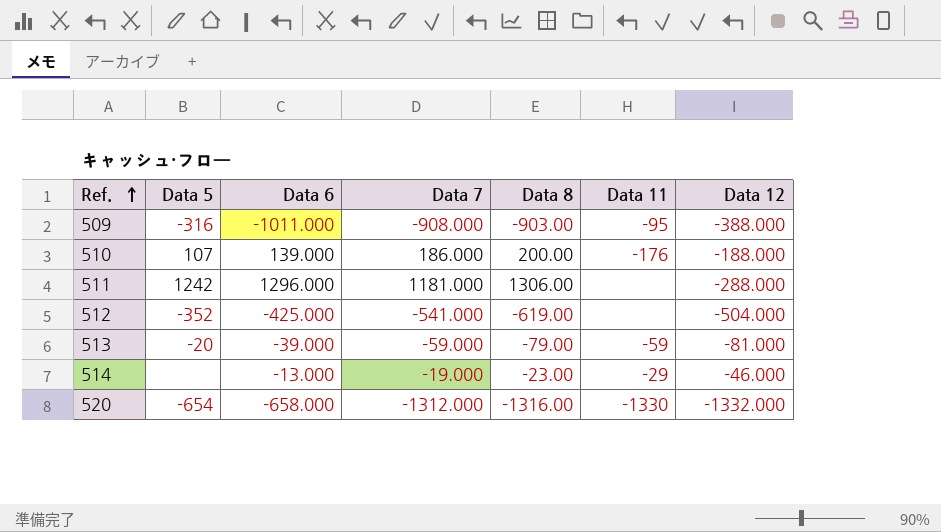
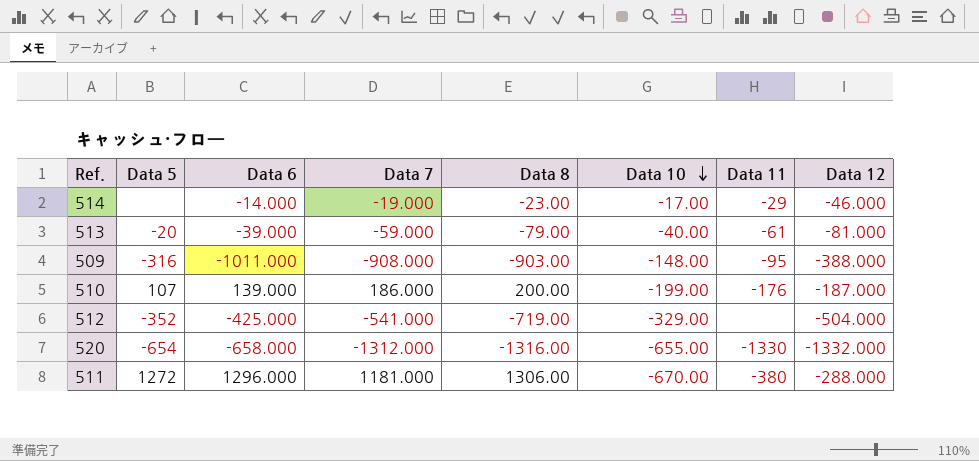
row order: Ref. ascending -> Data 10 descending
column Data 10 | position: none -> 6
514 | Data 6: -13.000 -> -14.000
513 | Data 11: -59 -> -61
510 | Data 12: -188.000 -> -187.000
512 | Data 8: -619.00 -> -719.00
511 | Data 5: 1242 -> 1272
511 | Data 11: none -> -380

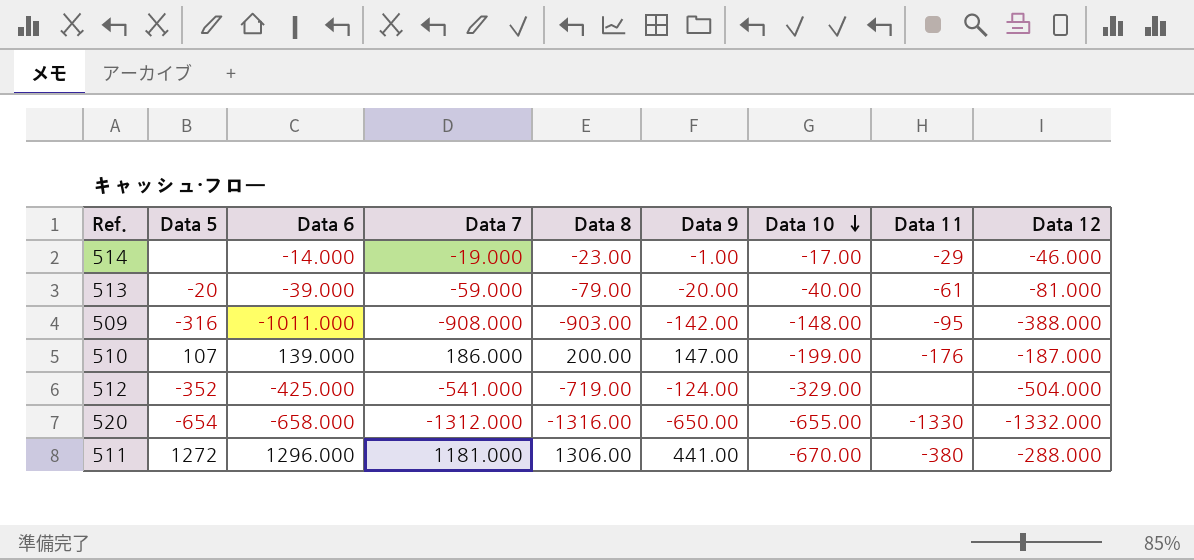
column Data 9 | position: none -> 6

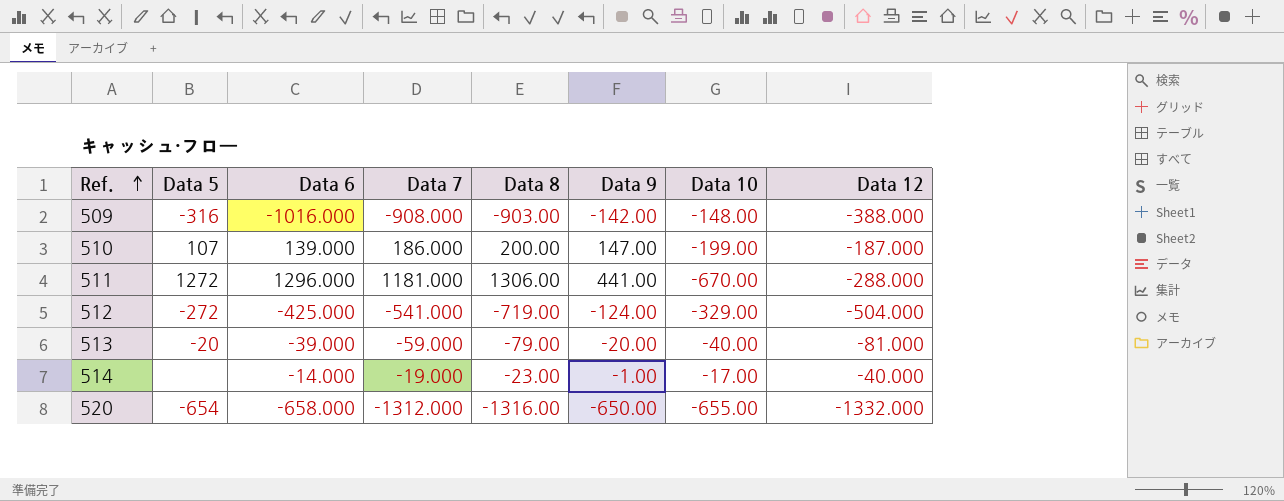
row order: Data 10 descending -> Ref. ascending
column Data 11 | position: 8 -> none
509 | Data 6: -1011.000 -> -1016.000
512 | Data 5: -352 -> -272
514 | Data 12: -46.000 -> -40.000

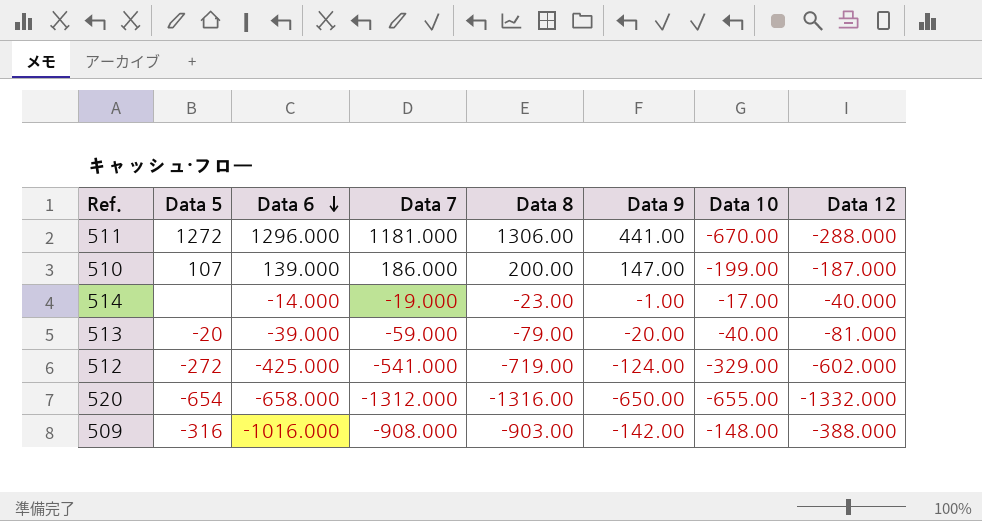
row order: Ref. ascending -> Data 6 descending
512 | Data 12: -504.000 -> -602.000

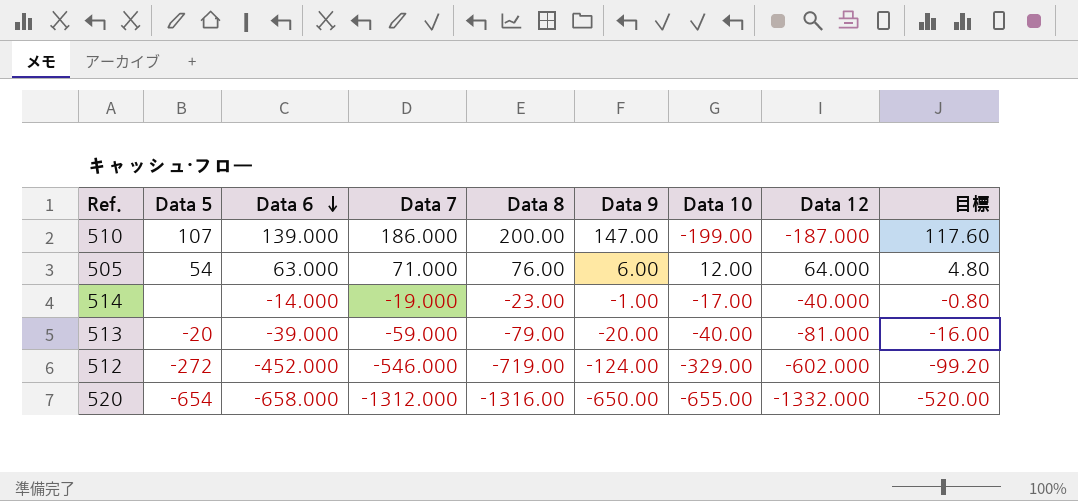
column 目標 | formula: none -> [Data 9] * 0.8
row 511: 1272 | 1296.000 | 1181.000 | 1306.00 | 441.00 | -670.00 | -288.000 -> none
row 509: -316 | -1016.000 | -908.000 | -903.00 | -142.00 | -148.00 | -388.000 -> none
row 505: none -> 54 | 63.000 | 71.000 | 76.00 | 6.00 | 12.00 | 64.000 | 4.80
512 | Data 6: -425.000 -> -452.000
512 | Data 7: -541.000 -> -546.000

